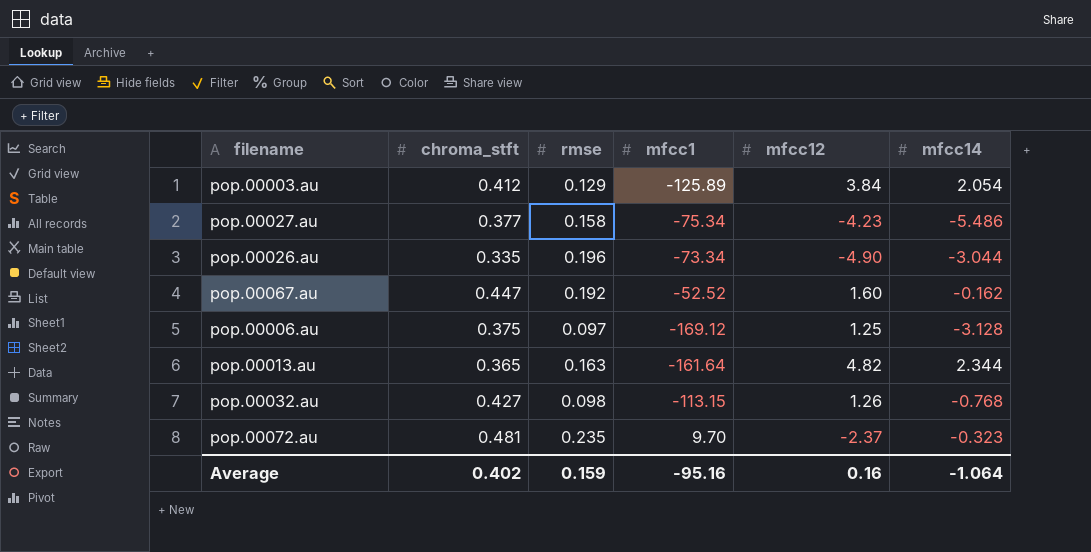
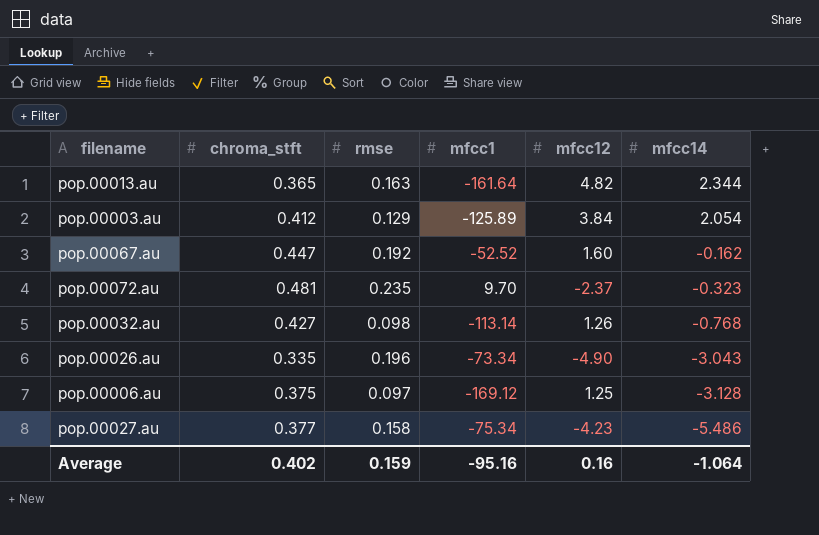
row order: none -> mfcc14 descending
pop.00032.au | mfcc1: -113.15 -> -113.14
pop.00026.au | mfcc14: -3.044 -> -3.043

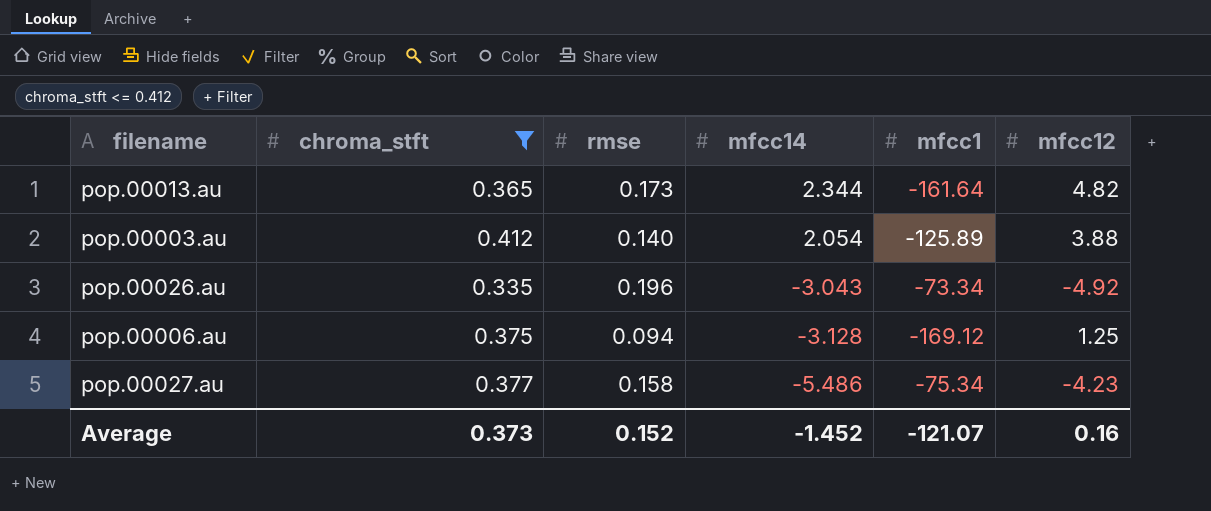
filter: none -> chroma_stft <= 0.412
column mfcc14 | position: 6 -> 4
pop.00013.au | rmse: 0.163 -> 0.173
pop.00003.au | rmse: 0.129 -> 0.140
pop.00003.au | mfcc12: 3.84 -> 3.88
pop.00026.au | mfcc12: -4.90 -> -4.92
pop.00006.au | rmse: 0.097 -> 0.094
Average | chroma_stft: 0.402 -> 0.373
Average | rmse: 0.159 -> 0.152
Average | mfcc14: -1.064 -> -1.452
Average | mfcc1: -95.16 -> -121.07

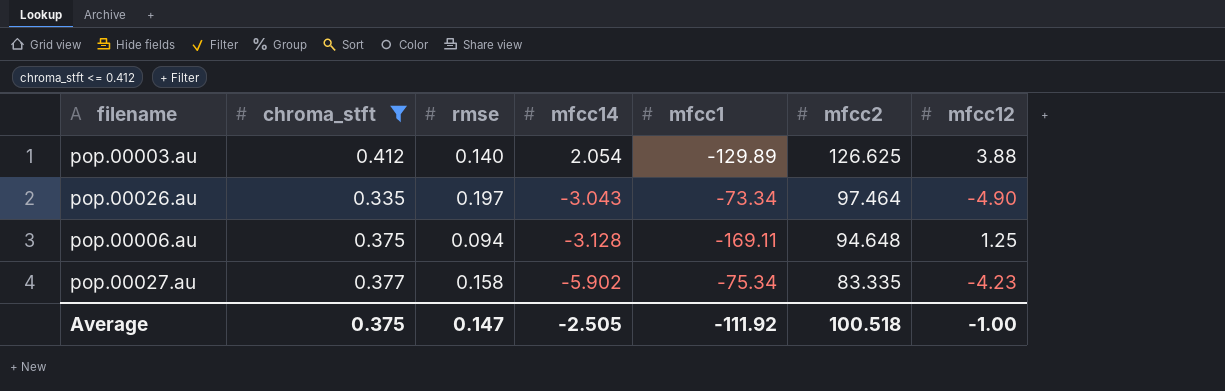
column mfcc2 | position: none -> 6
row pop.00013.au: 0.365 | 0.173 | 2.344 | -161.64 | 4.82 -> none
pop.00003.au | mfcc1: -125.89 -> -129.89
pop.00026.au | rmse: 0.196 -> 0.197
pop.00026.au | mfcc12: -4.92 -> -4.90
pop.00006.au | mfcc1: -169.12 -> -169.11
pop.00027.au | mfcc14: -5.486 -> -5.902
Average | chroma_stft: 0.373 -> 0.375
Average | rmse: 0.152 -> 0.147
Average | mfcc14: -1.452 -> -2.505
Average | mfcc1: -121.07 -> -111.92
Average | mfcc12: 0.16 -> -1.00

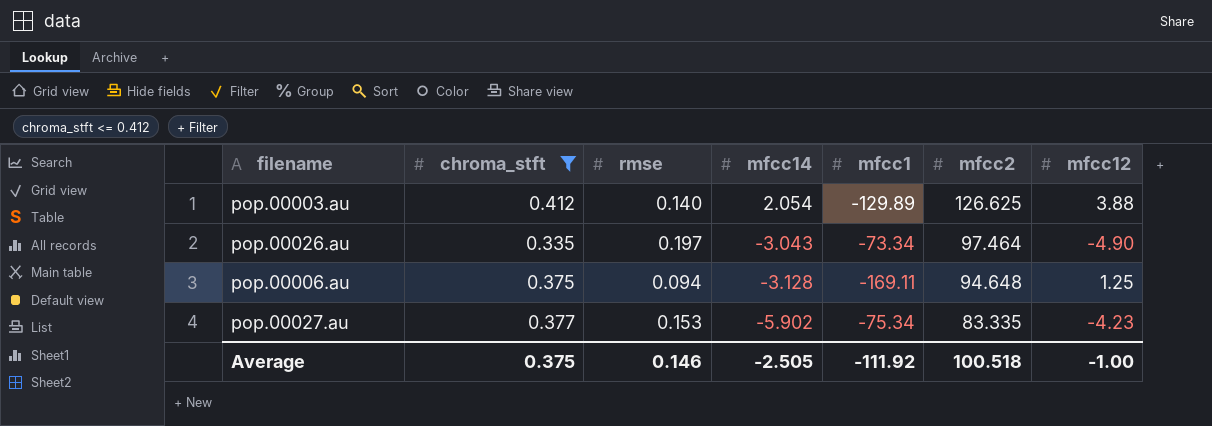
pop.00027.au | rmse: 0.158 -> 0.153
Average | rmse: 0.147 -> 0.146

